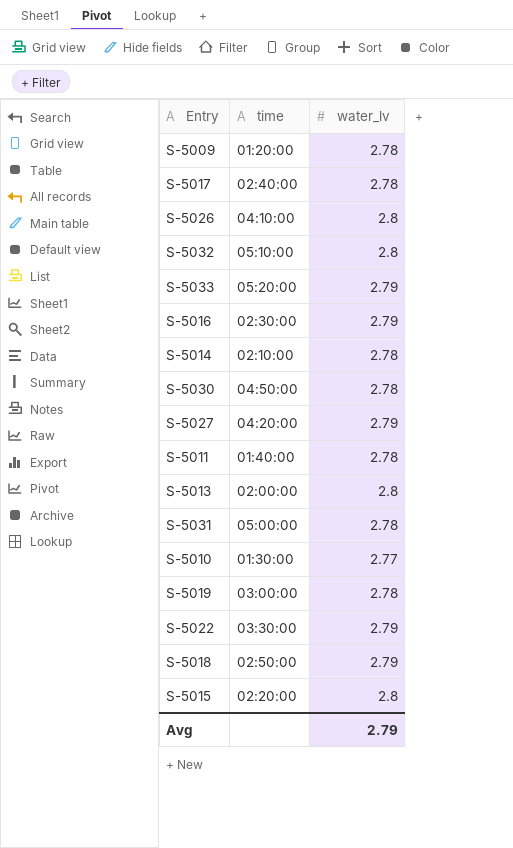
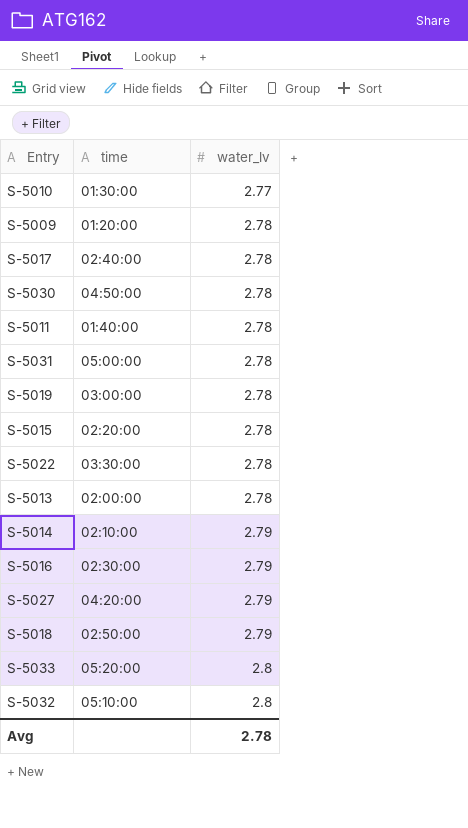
row order: none -> water_lv ascending
row S-5026: 04:10:00 | 2.8 -> none
S-5015 | water_lv: 2.8 -> 2.78
S-5022 | water_lv: 2.79 -> 2.78
S-5013 | water_lv: 2.8 -> 2.78
S-5014 | water_lv: 2.78 -> 2.79
S-5033 | water_lv: 2.79 -> 2.8
Avg | water_lv: 2.79 -> 2.78

